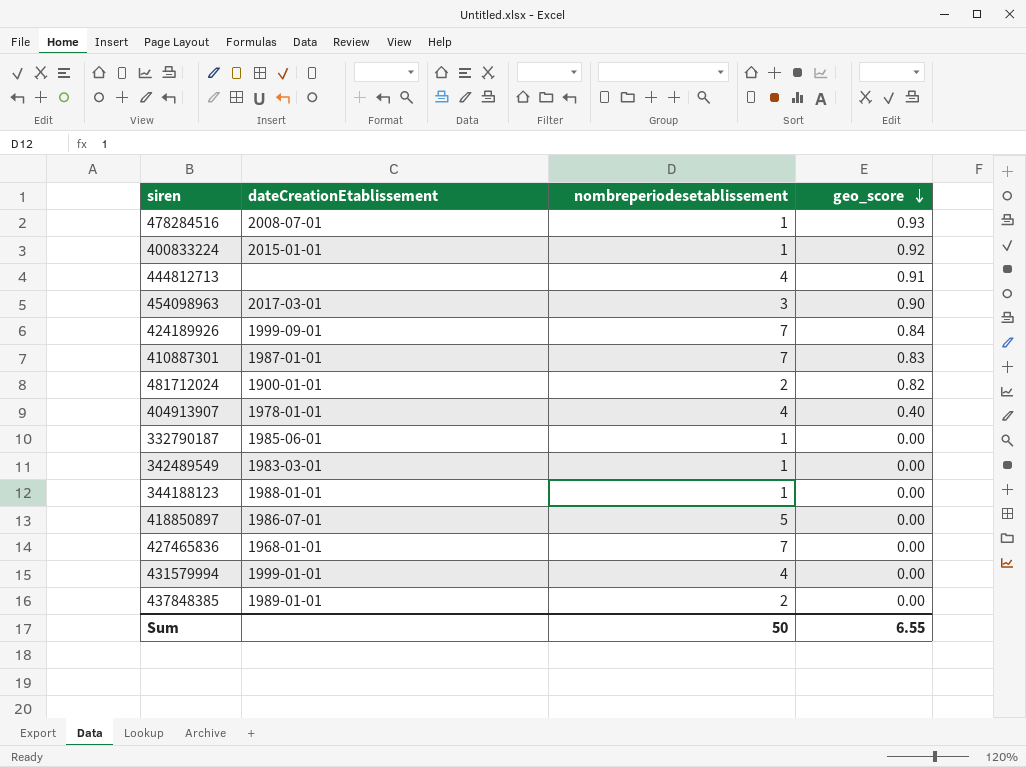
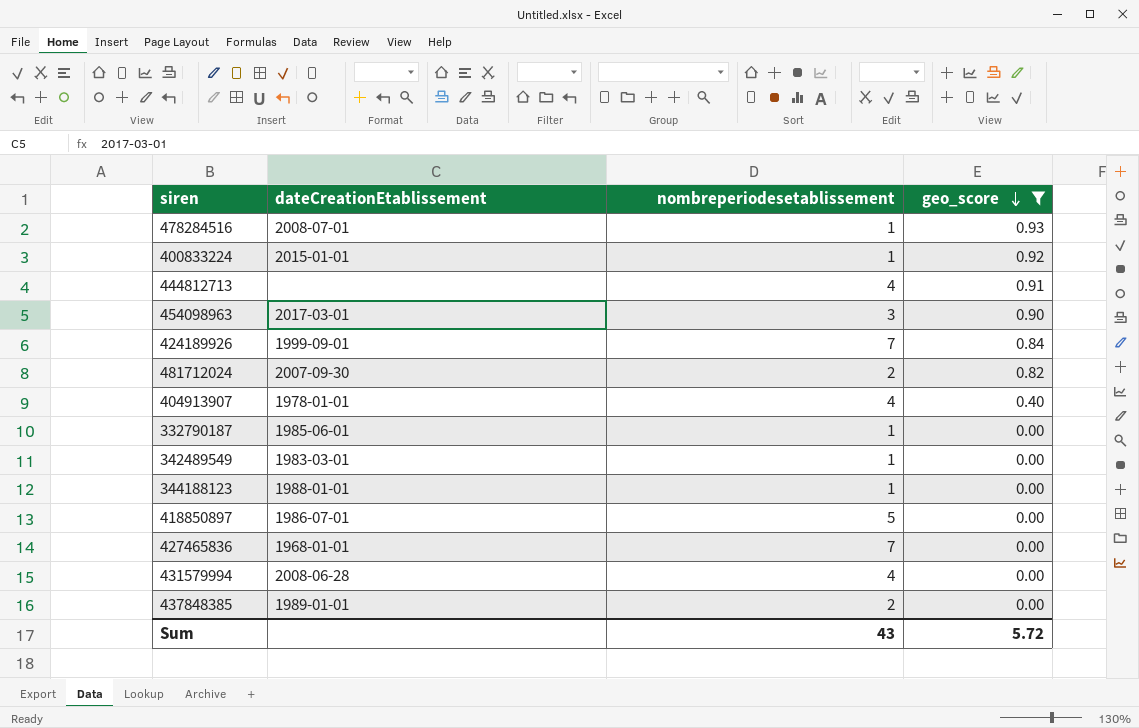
filter: none -> geo_score != 0.83
481712024 | dateCreationEtablissement: 1900-01-01 -> 2007-09-30
431579994 | dateCreationEtablissement: 1999-01-01 -> 2008-06-28
Sum | nombreperiodesetablissement: 50 -> 43
Sum | geo_score: 6.55 -> 5.72

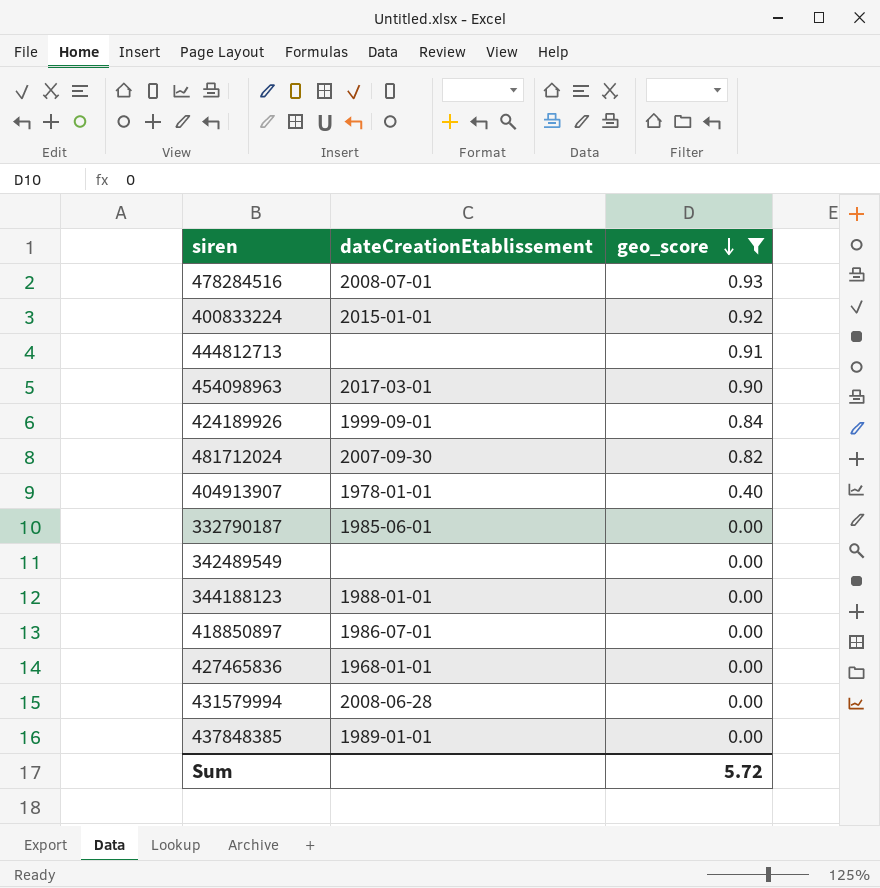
column nombreperiodesetablissement | position: 3 -> none
342489549 | dateCreationEtablissement: 1983-03-01 -> none

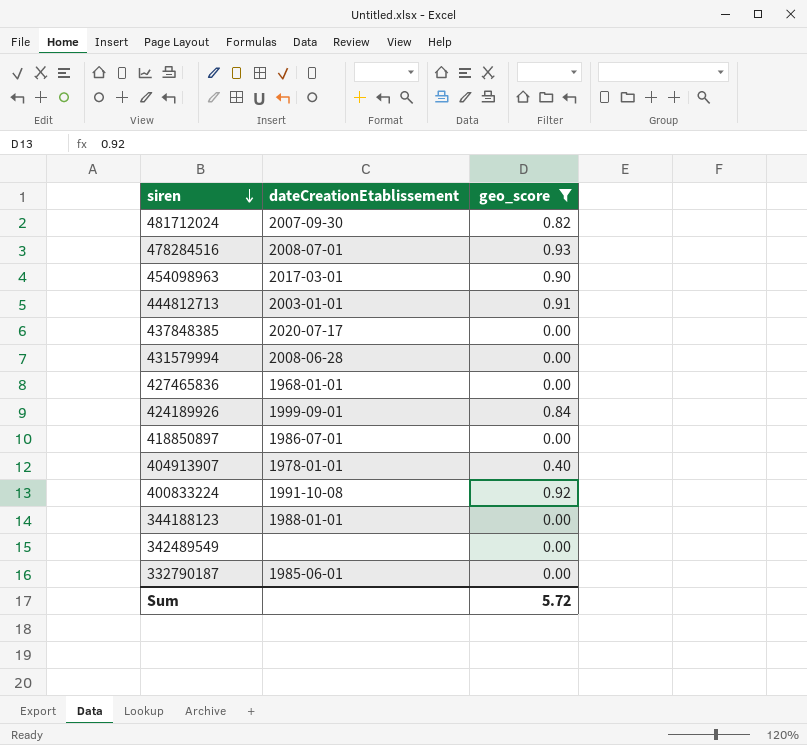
row order: geo_score descending -> siren descending
444812713 | dateCreationEtablissement: none -> 2003-01-01
437848385 | dateCreationEtablissement: 1989-01-01 -> 2020-07-17
400833224 | dateCreationEtablissement: 2015-01-01 -> 1991-10-08

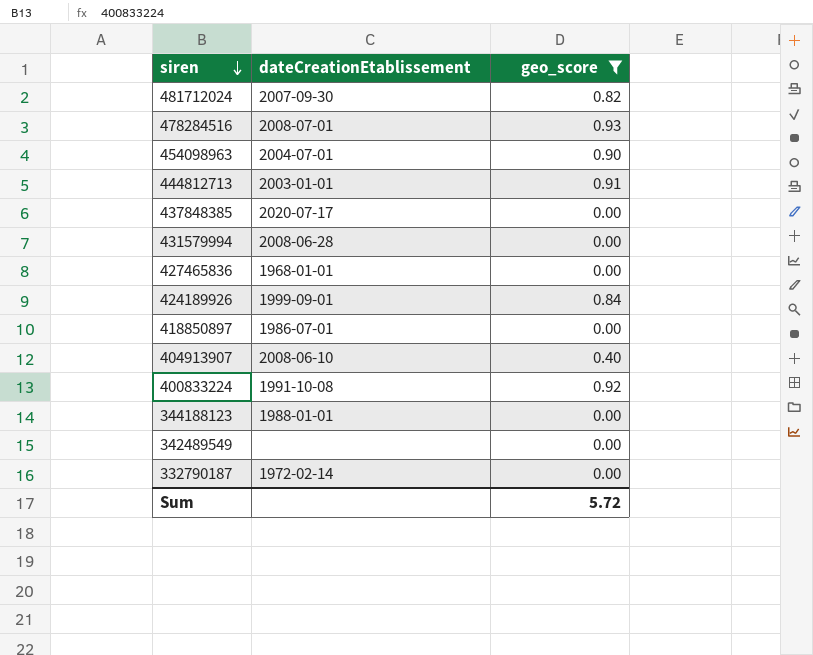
454098963 | dateCreationEtablissement: 2017-03-01 -> 2004-07-01
404913907 | dateCreationEtablissement: 1978-01-01 -> 2008-06-10
332790187 | dateCreationEtablissement: 1985-06-01 -> 1972-02-14

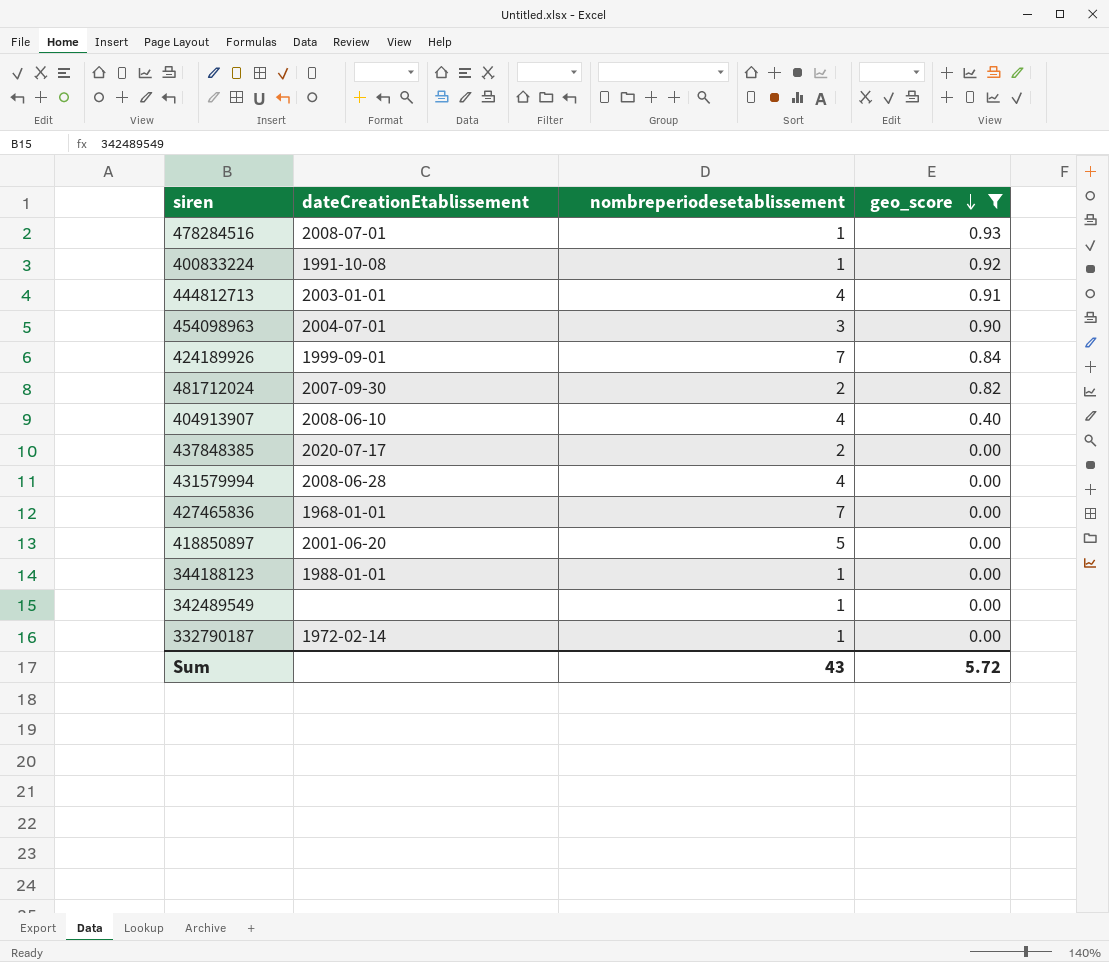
row order: siren descending -> geo_score descending
column nombreperiodesetablissement | position: none -> 3
418850897 | dateCreationEtablissement: 1986-07-01 -> 2001-06-20

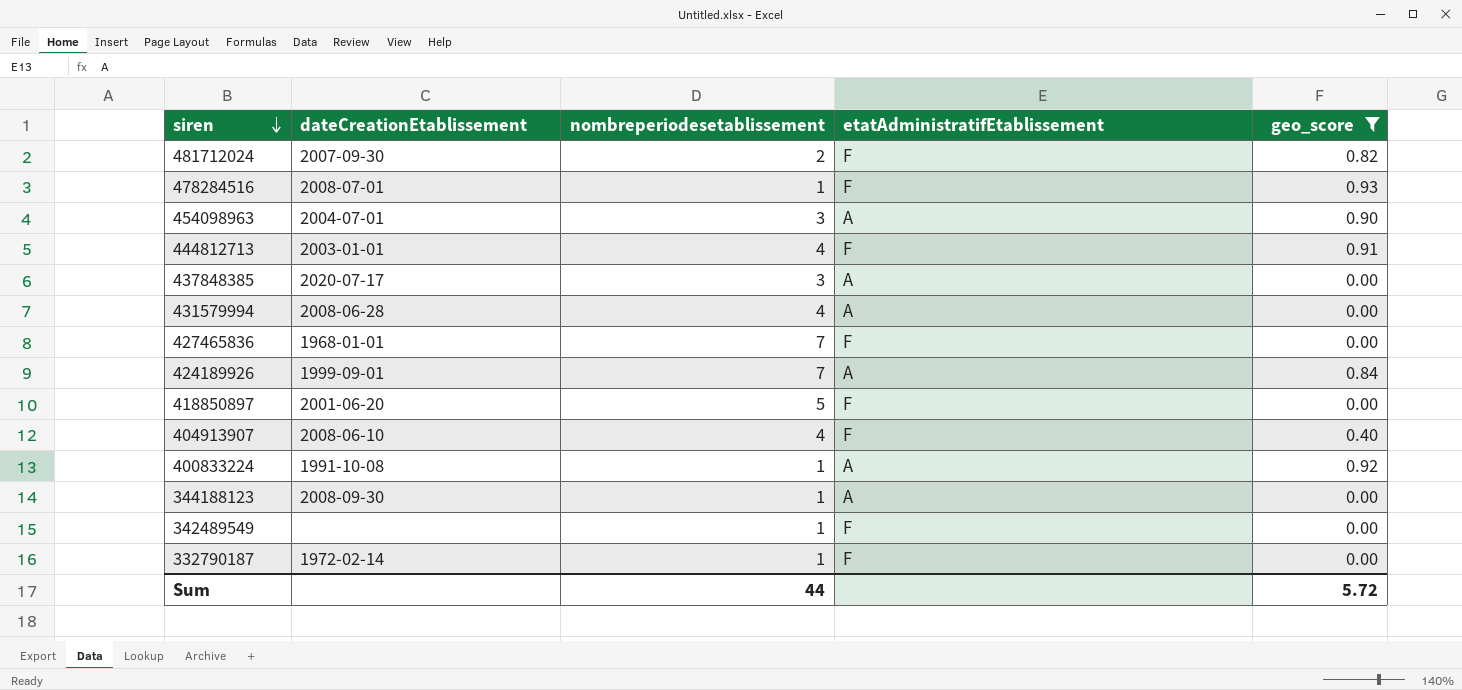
row order: geo_score descending -> siren descending
column etatAdministratifEtablissement | position: none -> 4
437848385 | nombreperiodesetablissement: 2 -> 3
344188123 | dateCreationEtablissement: 1988-01-01 -> 2008-09-30
Sum | nombreperiodesetablissement: 43 -> 44

